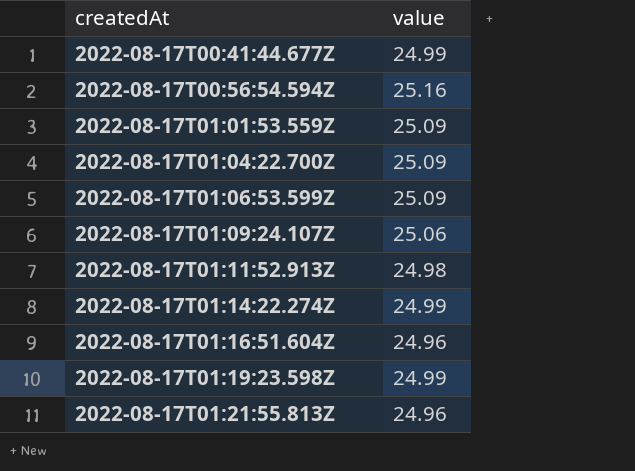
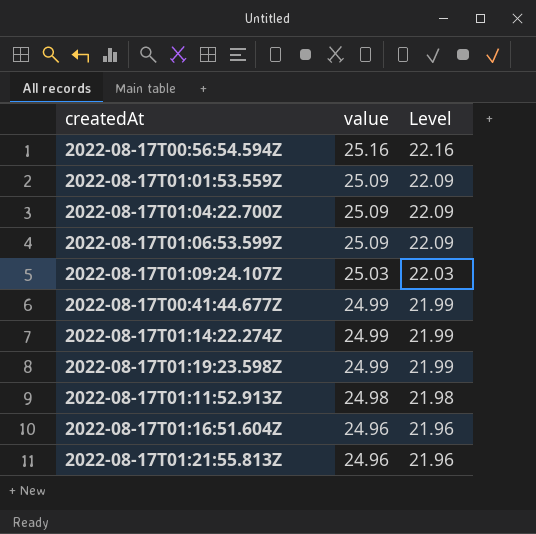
row order: createdAt ascending -> value descending
column Level | formula: none -> [value] - 3
2022-08-17T01:09:24.107Z | value: 25.06 -> 25.03

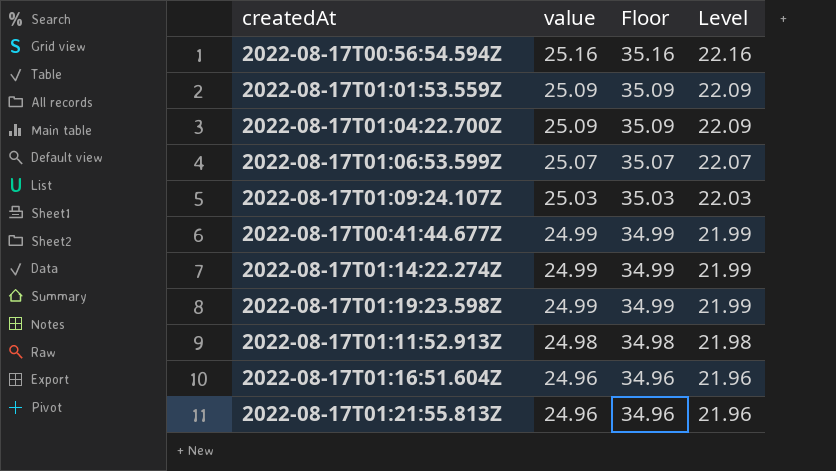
column Floor | formula: none -> [value] + 10
2022-08-17T01:06:53.599Z | value: 25.09 -> 25.07
2022-08-17T01:06:53.599Z | Level: 22.09 -> 22.07

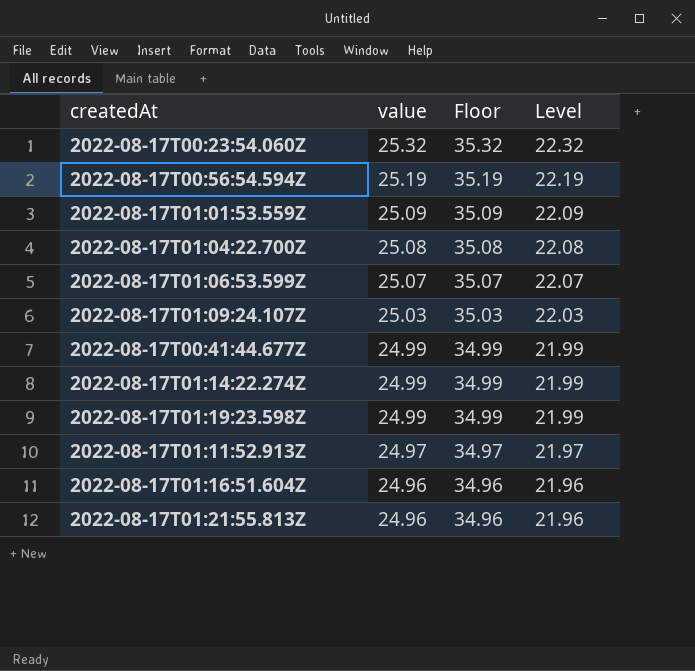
row 2022-08-17T00:23:54.060Z: none -> 25.32 | 35.32 | 22.32
2022-08-17T00:56:54.594Z | value: 25.16 -> 25.19
2022-08-17T00:56:54.594Z | Floor: 35.16 -> 35.19
2022-08-17T00:56:54.594Z | Level: 22.16 -> 22.19
2022-08-17T01:04:22.700Z | value: 25.09 -> 25.08
2022-08-17T01:04:22.700Z | Floor: 35.09 -> 35.08
2022-08-17T01:04:22.700Z | Level: 22.09 -> 22.08
2022-08-17T01:11:52.913Z | value: 24.98 -> 24.97
2022-08-17T01:11:52.913Z | Floor: 34.98 -> 34.97
2022-08-17T01:11:52.913Z | Level: 21.98 -> 21.97

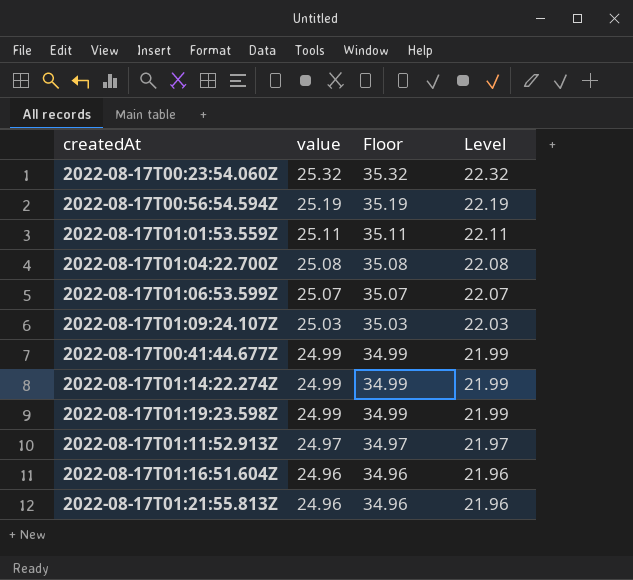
2022-08-17T01:01:53.559Z | value: 25.09 -> 25.11
2022-08-17T01:01:53.559Z | Floor: 35.09 -> 35.11
2022-08-17T01:01:53.559Z | Level: 22.09 -> 22.11

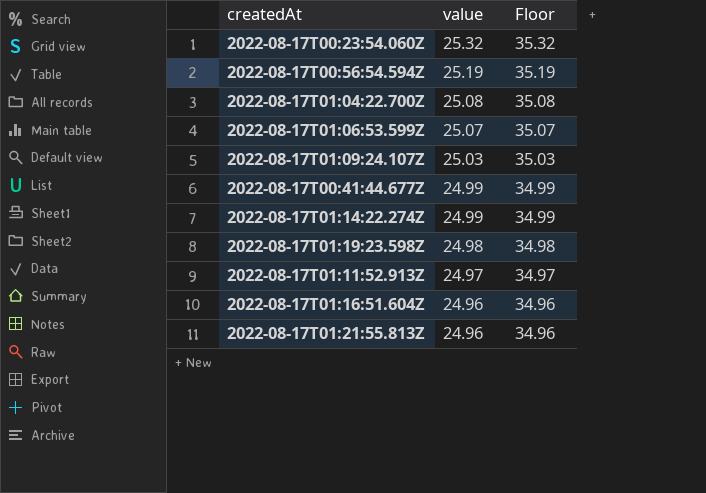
column Level | formula: [value] - 3 -> none
row 2022-08-17T01:01:53.559Z: 25.11 | 35.11 | 22.11 -> none
2022-08-17T01:19:23.598Z | value: 24.99 -> 24.98
2022-08-17T01:19:23.598Z | Floor: 34.99 -> 34.98

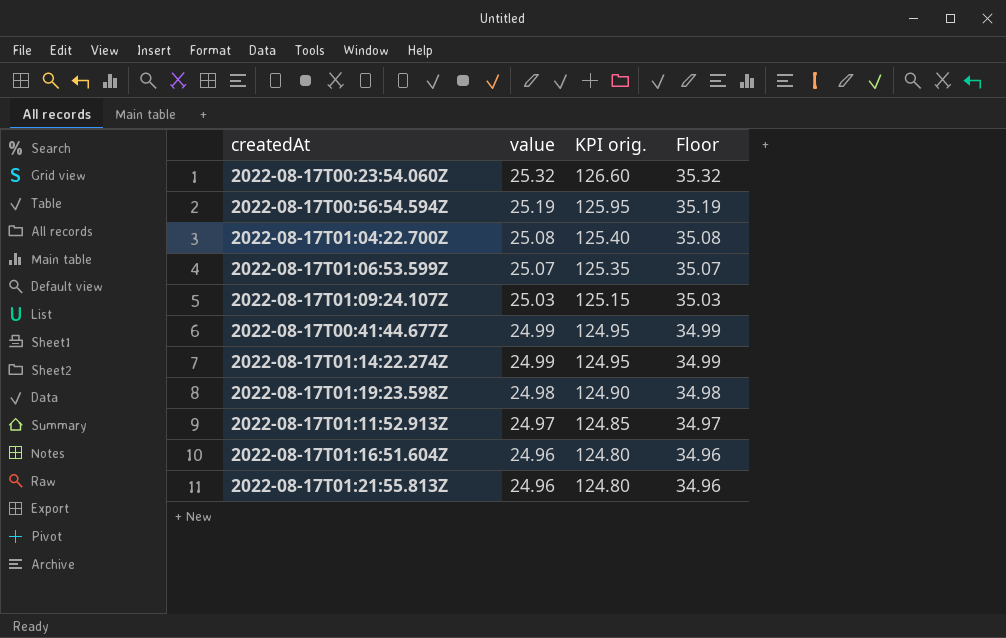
column KPI orig. | formula: none -> [value] * 5

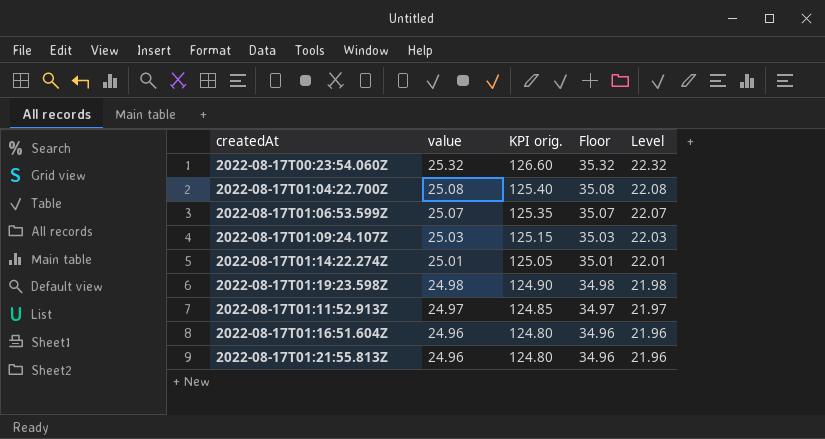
column Level | formula: none -> [value] - 3
row 2022-08-17T00:56:54.594Z: 25.19 | 125.95 | 35.19 -> none
row 2022-08-17T00:41:44.677Z: 24.99 | 124.95 | 34.99 -> none
2022-08-17T01:14:22.274Z | value: 24.99 -> 25.01
2022-08-17T01:14:22.274Z | KPI orig.: 124.95 -> 125.05
2022-08-17T01:14:22.274Z | Floor: 34.99 -> 35.01

